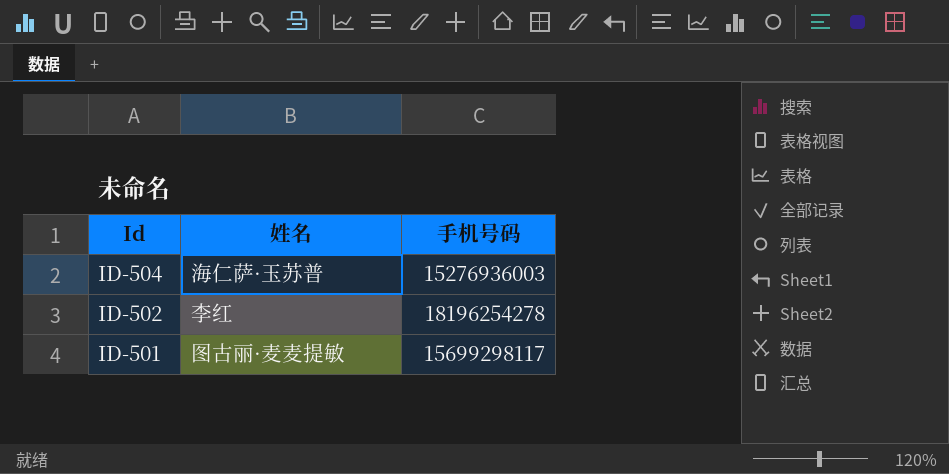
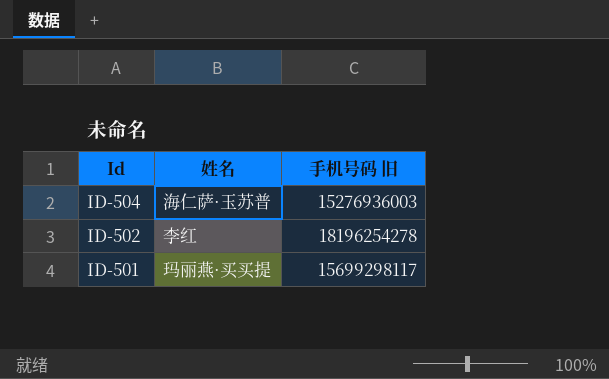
column name: 手机号码 -> 手机号码 旧
ID-501 | 姓名: 图古丽·麦麦提敏 -> 玛丽燕·买买提

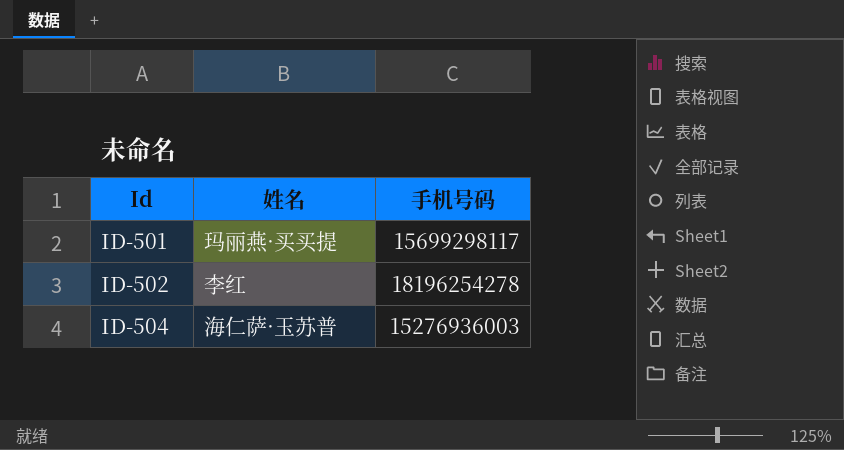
row order: Id descending -> Id ascending
column name: 手机号码 旧 -> 手机号码

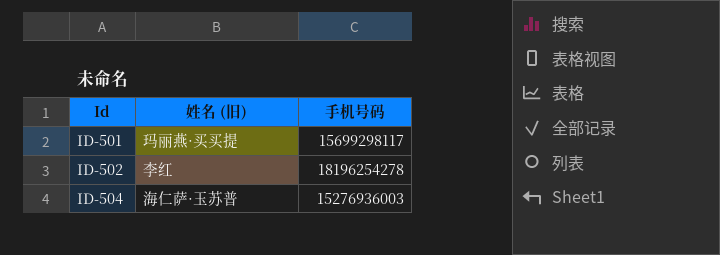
column name: 姓名 -> 姓名 (旧)

